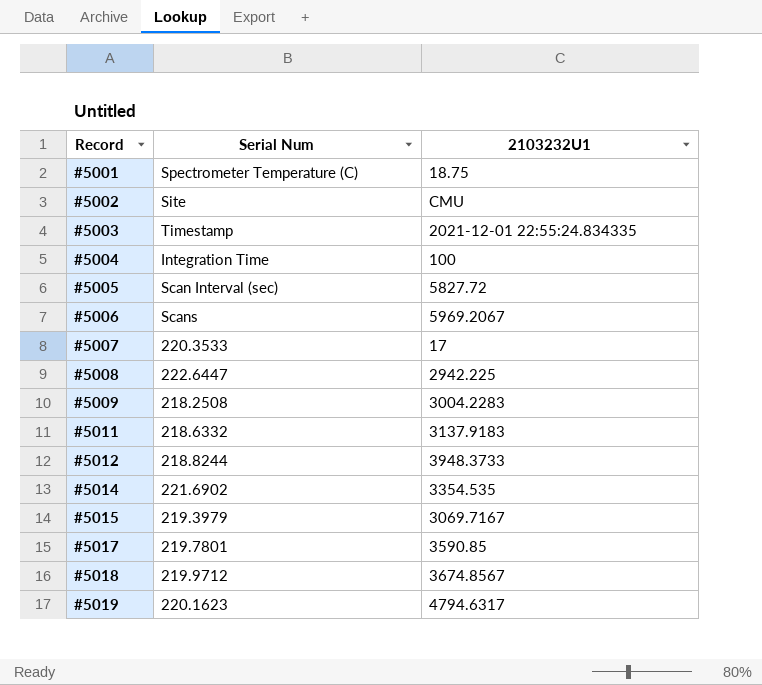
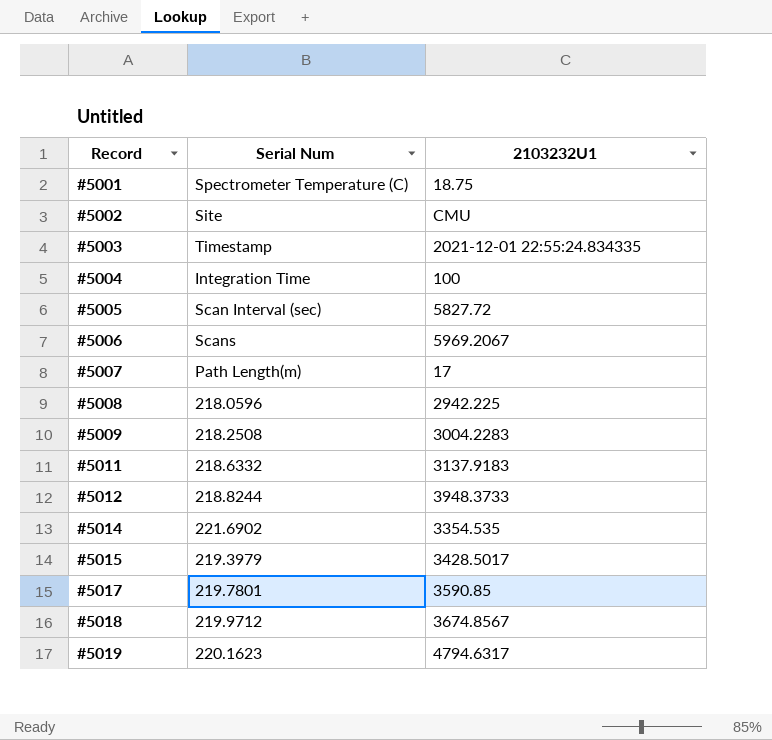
#5007 | Serial Num: 220.3533 -> Path Length(m)
#5008 | Serial Num: 222.6447 -> 218.0596
#5015 | 2103232U1: 3069.7167 -> 3428.5017

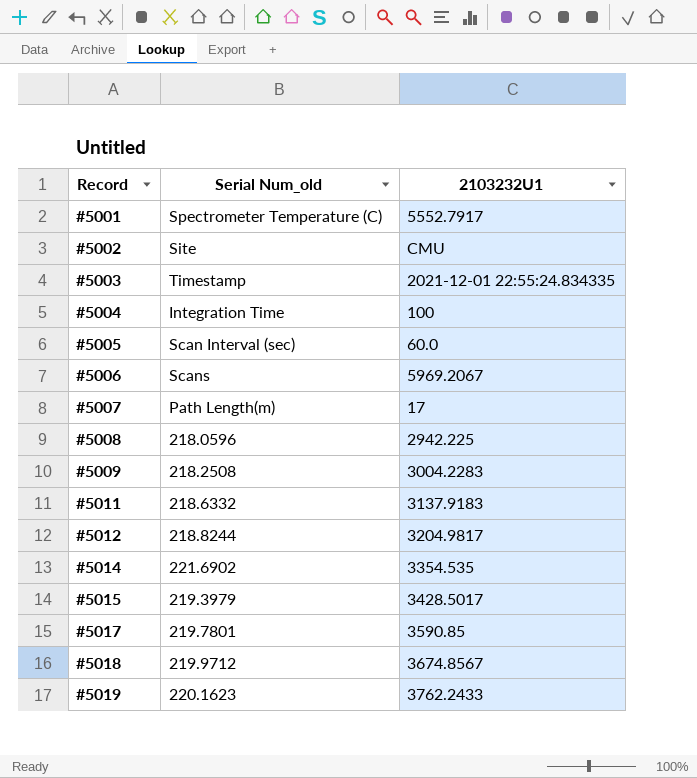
column name: Serial Num -> Serial Num_old
#5001 | 2103232U1: 18.75 -> 5552.7917
#5005 | 2103232U1: 5827.72 -> 60.0
#5012 | 2103232U1: 3948.3733 -> 3204.9817
#5019 | 2103232U1: 4794.6317 -> 3762.2433

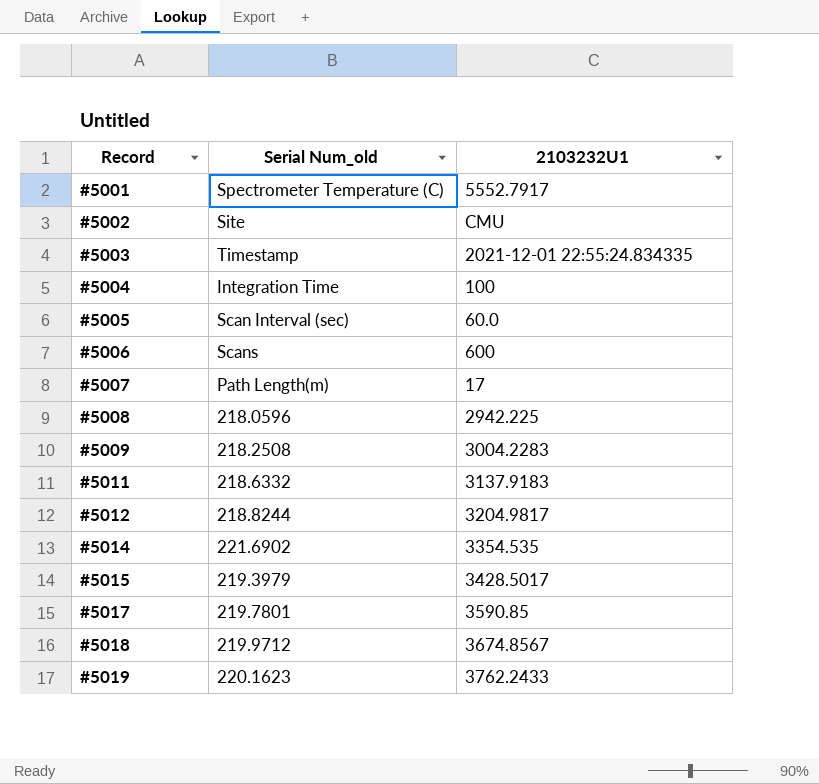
#5006 | 2103232U1: 5969.2067 -> 600

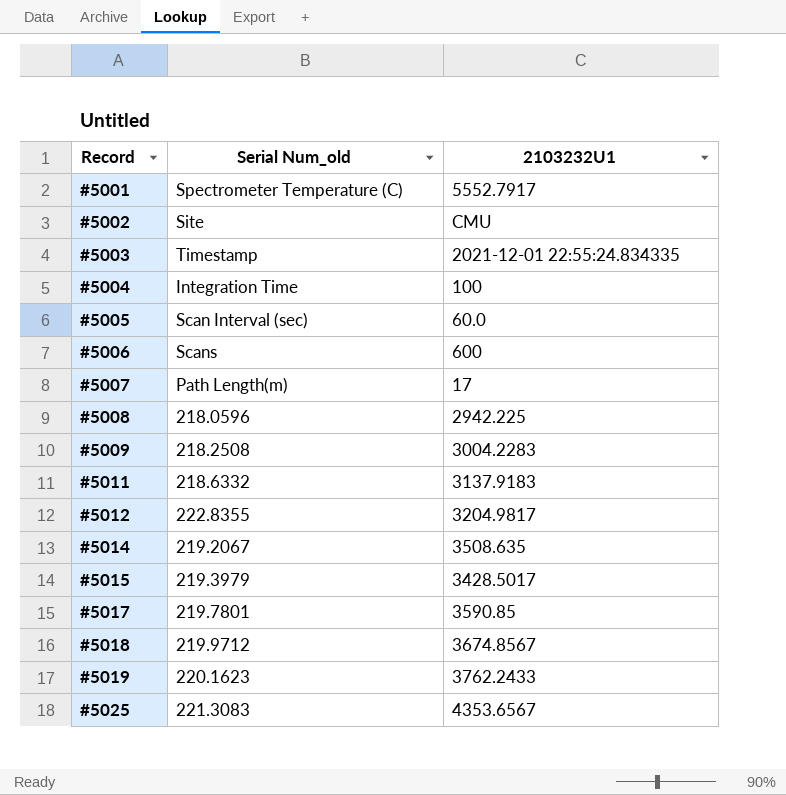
#5012 | Serial Num_old: 218.8244 -> 222.8355
#5014 | Serial Num_old: 221.6902 -> 219.2067
#5014 | 2103232U1: 3354.535 -> 3508.635
row #5025: none -> 221.3083 | 4353.6567

